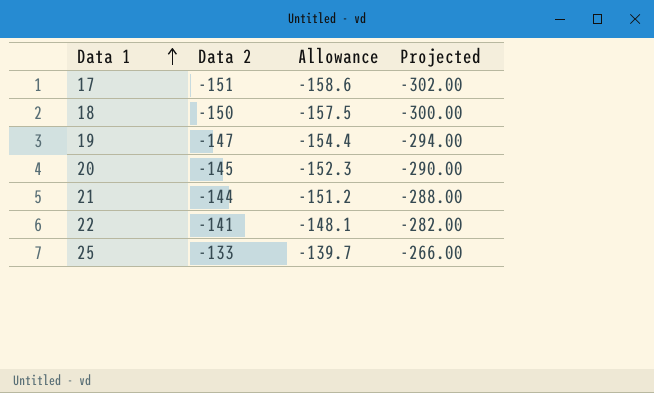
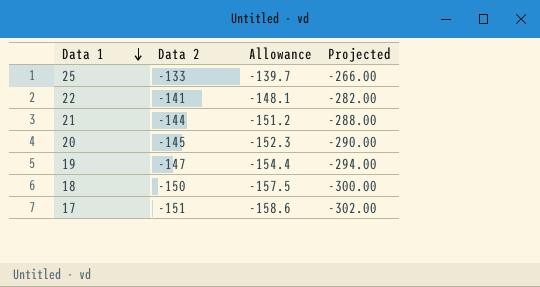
row order: Data 1 ascending -> Data 1 descending

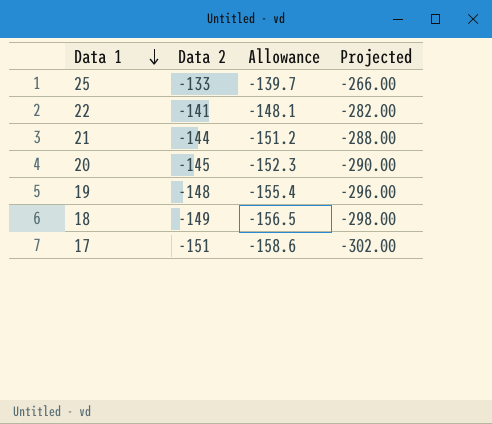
19 | Data 2: -147 -> -148
19 | Allowance: -154.4 -> -155.4
19 | Projected: -294.00 -> -296.00
18 | Data 2: -150 -> -149
18 | Allowance: -157.5 -> -156.5
18 | Projected: -300.00 -> -298.00

